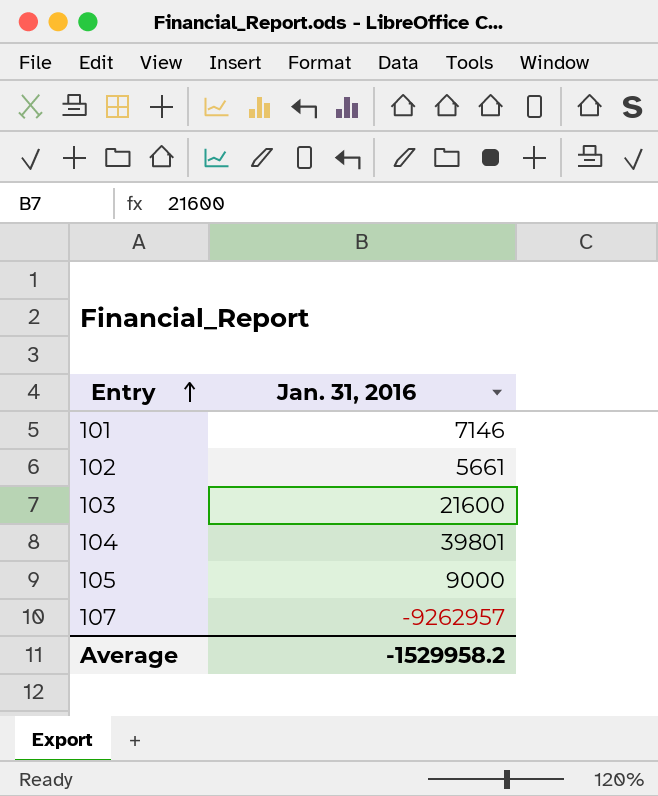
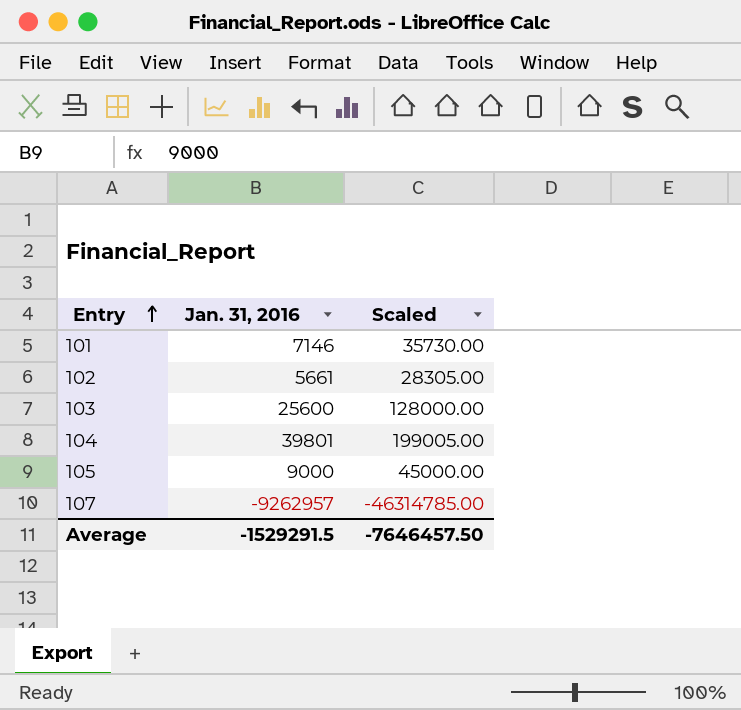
column Scaled | formula: none -> [Jan. 31, 2016] * 5
103 | Jan. 31, 2016: 21600 -> 25600
Average | Jan. 31, 2016: -1529958.2 -> -1529291.5

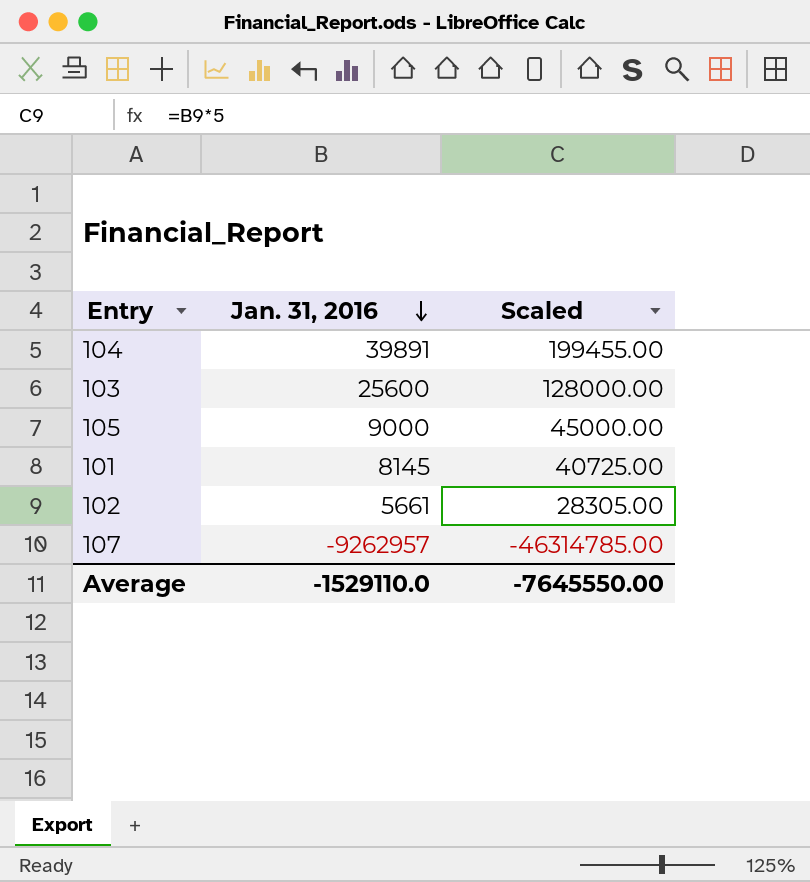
row order: Entry ascending -> Jan. 31, 2016 descending
104 | Jan. 31, 2016: 39801 -> 39891
104 | Scaled: 199005.00 -> 199455.00
101 | Jan. 31, 2016: 7146 -> 8145
101 | Scaled: 35730.00 -> 40725.00
Average | Jan. 31, 2016: -1529291.5 -> -1529110.0
Average | Scaled: -7646457.50 -> -7645550.00

